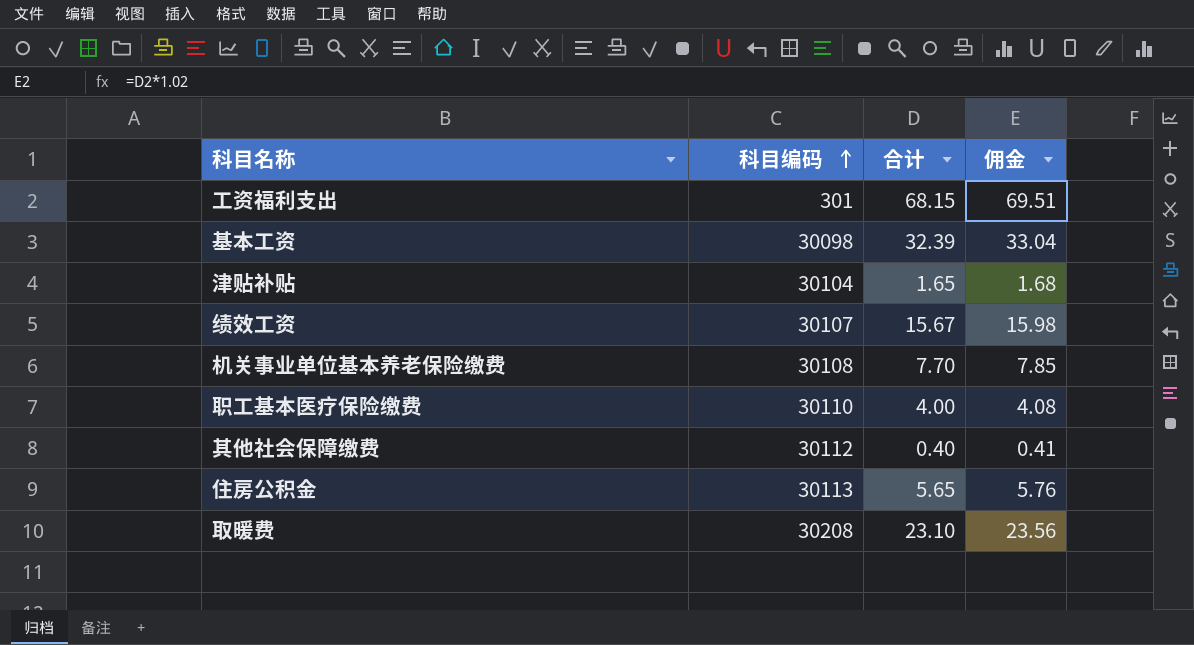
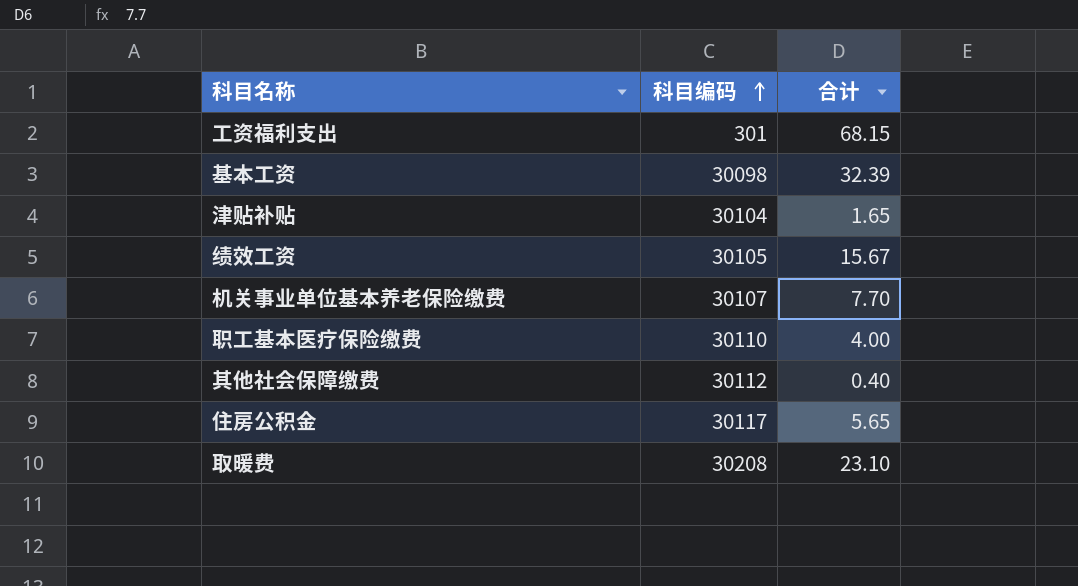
column 佣金 | formula: [合计] * 1.02 -> none
绩效工资 | 科目编码: 30107 -> 30105
机关事业单位基本养老保险缴费 | 科目编码: 30108 -> 30107
住房公积金 | 科目编码: 30113 -> 30117

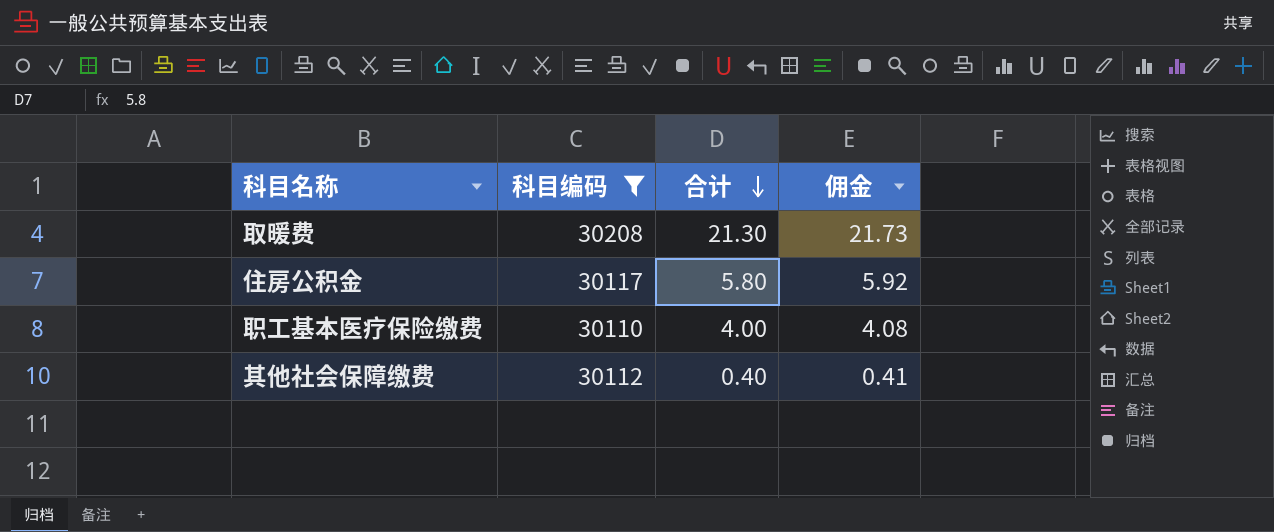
filter: none -> 科目编码 >= 30110
row order: 科目编码 ascending -> 合计 descending
column 佣金 | formula: none -> [合计] * 1.02
取暖费 | 合计: 23.10 -> 21.30
住房公积金 | 合计: 5.65 -> 5.80

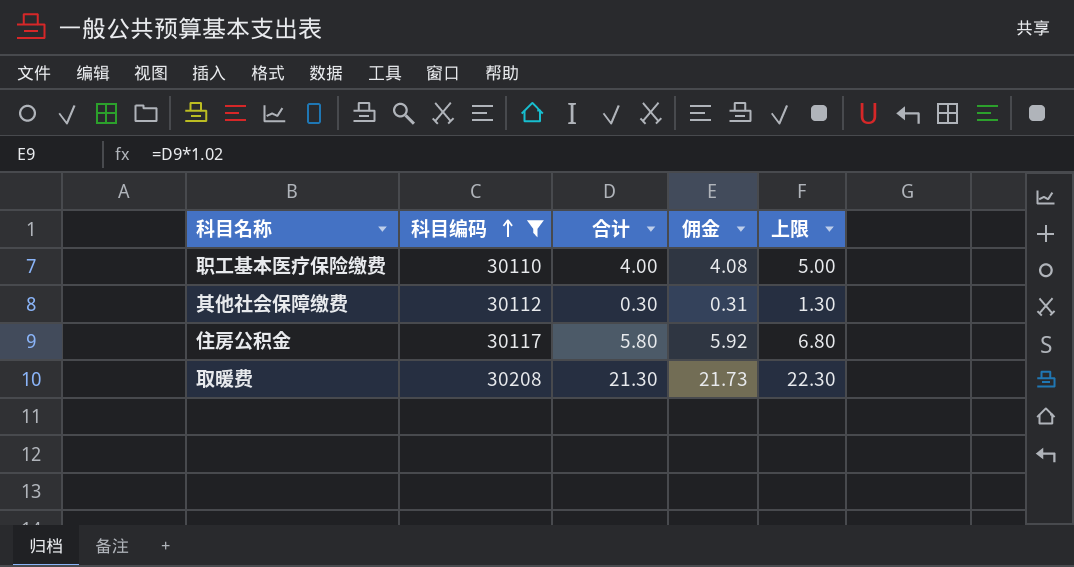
row order: 合计 descending -> 科目编码 ascending
column 上限 | formula: none -> [合计] + 1
其他社会保障缴费 | 合计: 0.40 -> 0.30
其他社会保障缴费 | 佣金: 0.41 -> 0.31

